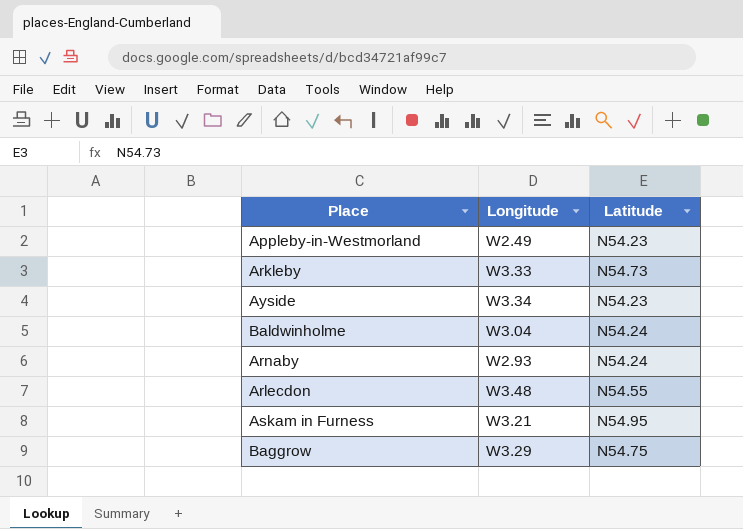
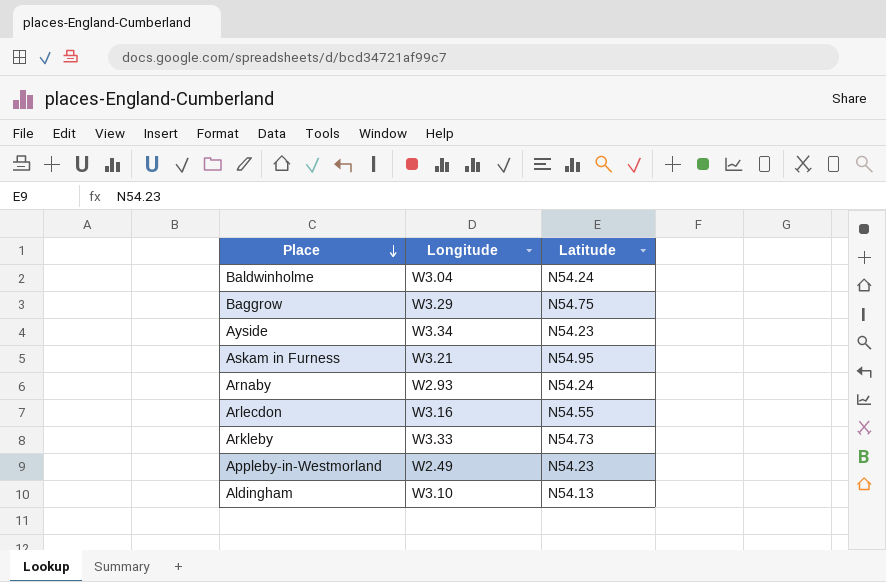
row order: none -> Place descending
Arlecdon | Longitude: W3.48 -> W3.16
row Aldingham: none -> W3.10 | N54.13

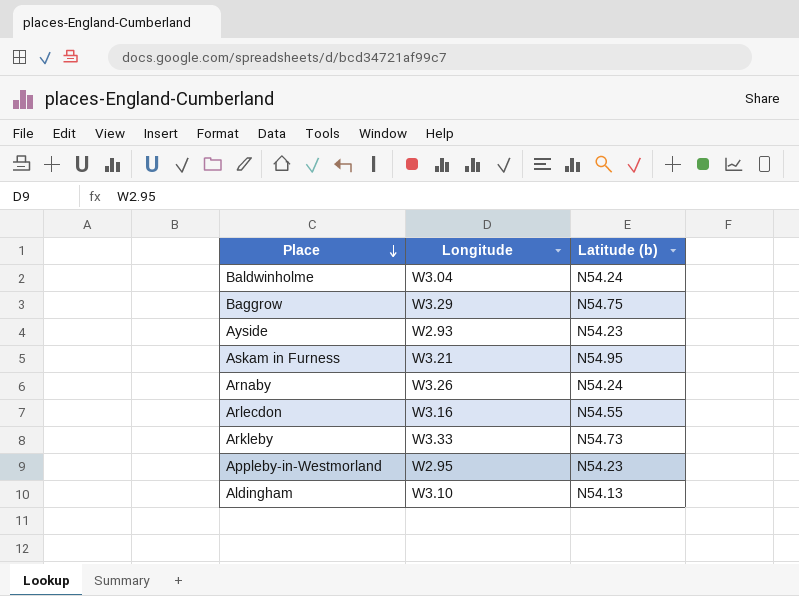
column name: Latitude -> Latitude (b)
Ayside | Longitude: W3.34 -> W2.93
Arnaby | Longitude: W2.93 -> W3.26
Appleby-in-Westmorland | Longitude: W2.49 -> W2.95

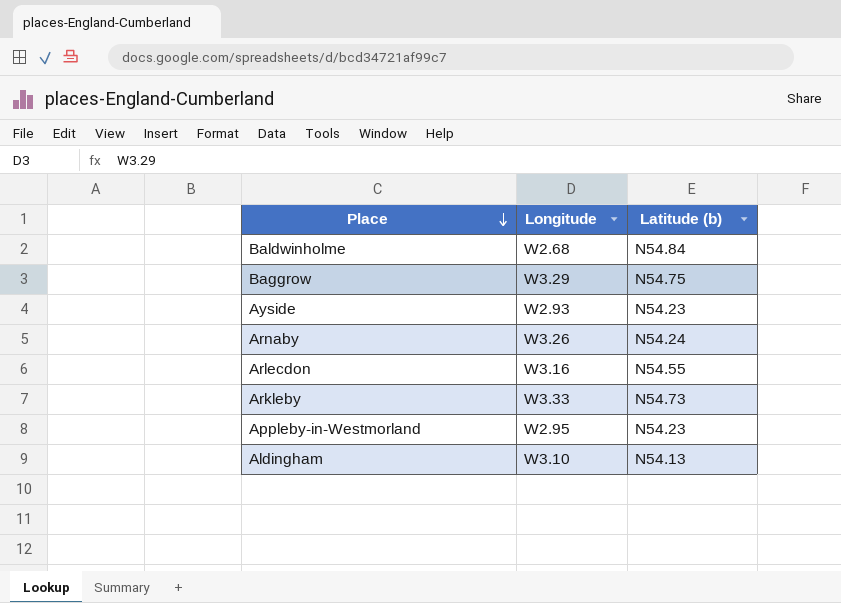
row Askam in Furness: W3.21 | N54.95 -> none
Baldwinholme | Longitude: W3.04 -> W2.68
Baldwinholme | Latitude (b): N54.24 -> N54.84

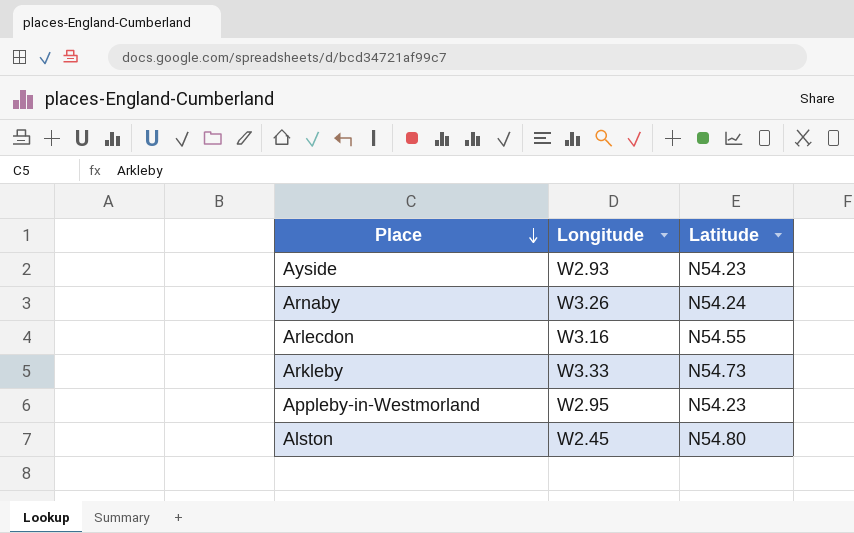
column name: Latitude (b) -> Latitude
row Baldwinholme: W2.68 | N54.84 -> none
row Baggrow: W3.29 | N54.75 -> none
row Aldingham: W3.10 | N54.13 -> none
row Alston: none -> W2.45 | N54.80

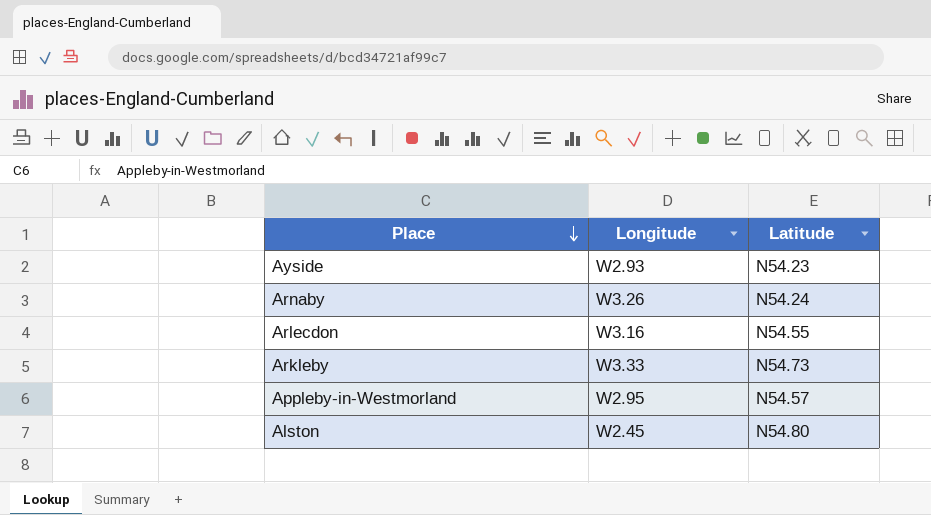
Appleby-in-Westmorland | Latitude: N54.23 -> N54.57

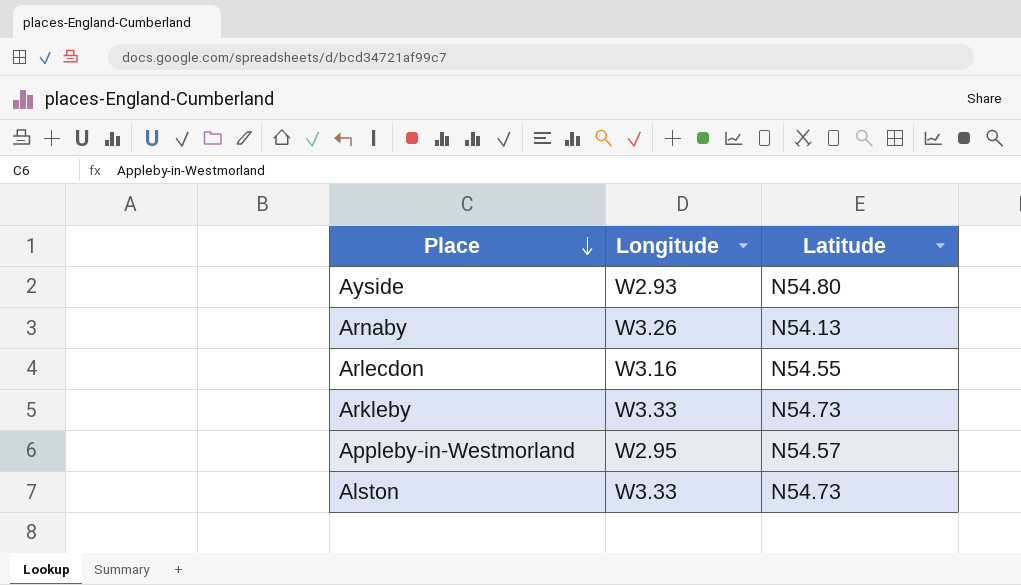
Ayside | Latitude: N54.23 -> N54.80
Arnaby | Latitude: N54.24 -> N54.13
Alston | Longitude: W2.45 -> W3.33
Alston | Latitude: N54.80 -> N54.73

